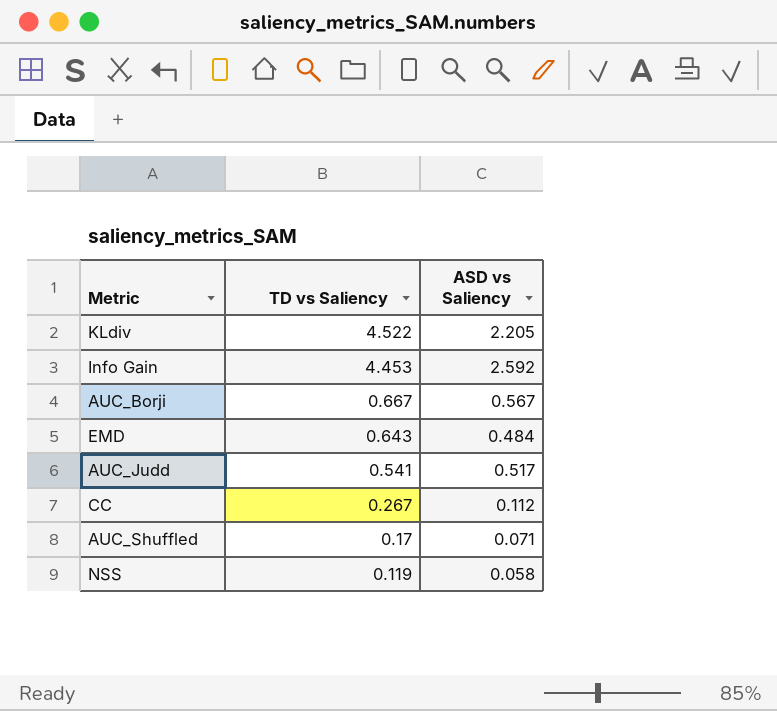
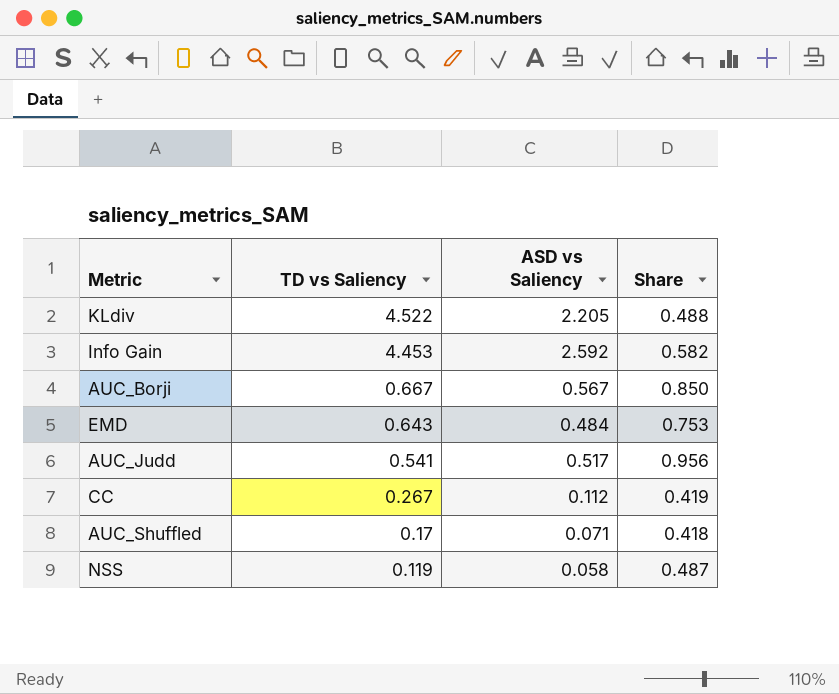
column Share | formula: none -> [ASD vs Saliency] / [TD vs Saliency]

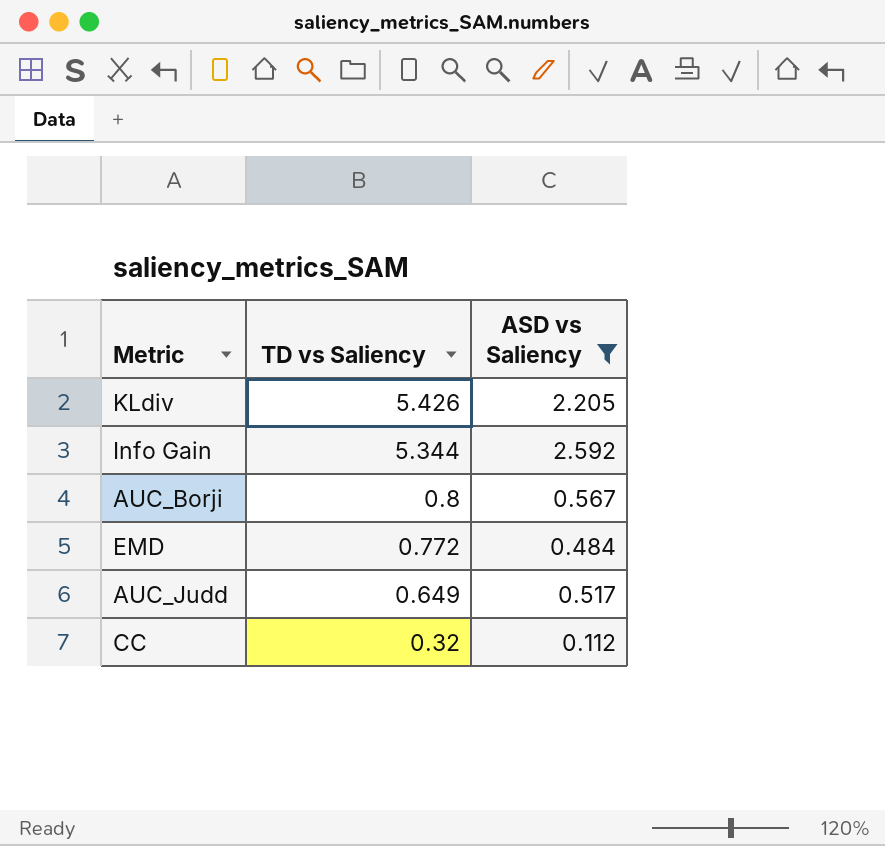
filter: none -> ASD vs Saliency >= 0.112
column Share | formula: [ASD vs Saliency] / [TD vs Saliency] -> none
KLdiv | TD vs Saliency: 4.522 -> 5.426
Info Gain | TD vs Saliency: 4.453 -> 5.344
AUC_Borji | TD vs Saliency: 0.667 -> 0.8
EMD | TD vs Saliency: 0.643 -> 0.772
AUC_Judd | TD vs Saliency: 0.541 -> 0.649
CC | TD vs Saliency: 0.267 -> 0.32

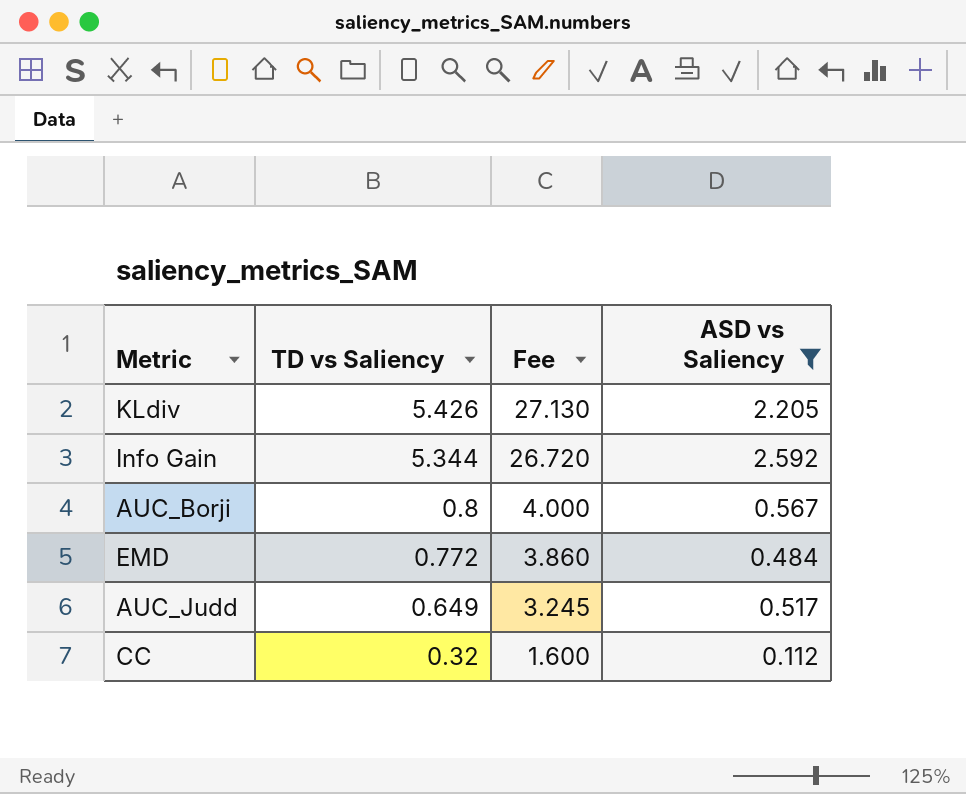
column Fee | formula: none -> [TD vs Saliency] * 5

